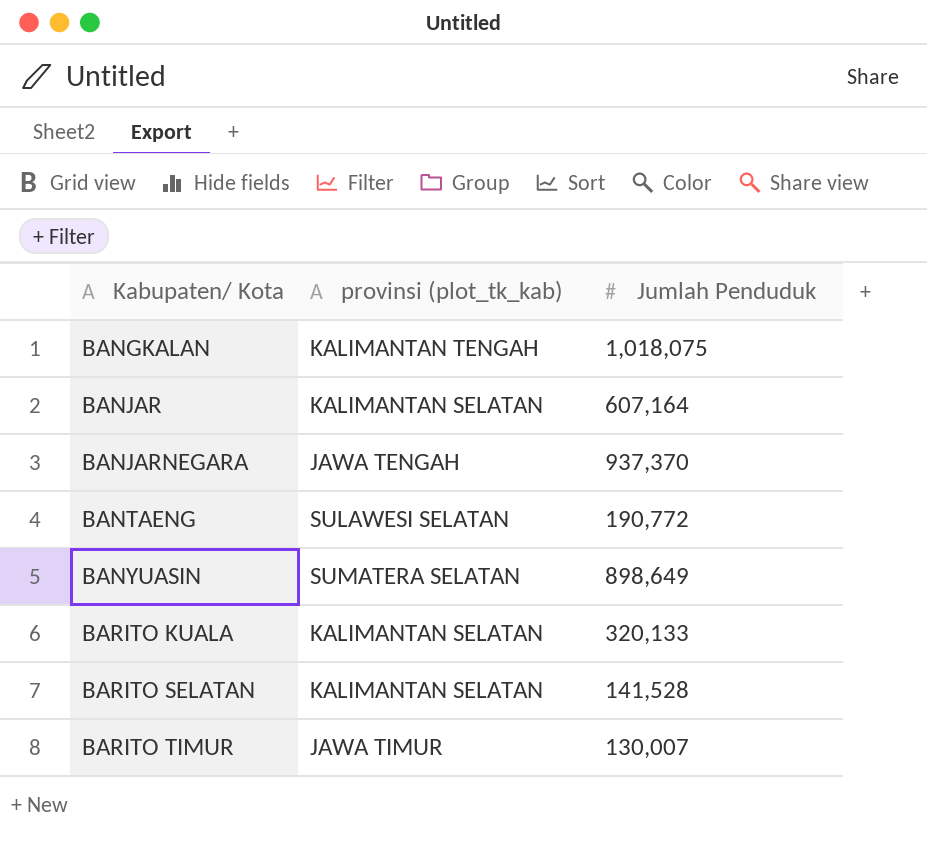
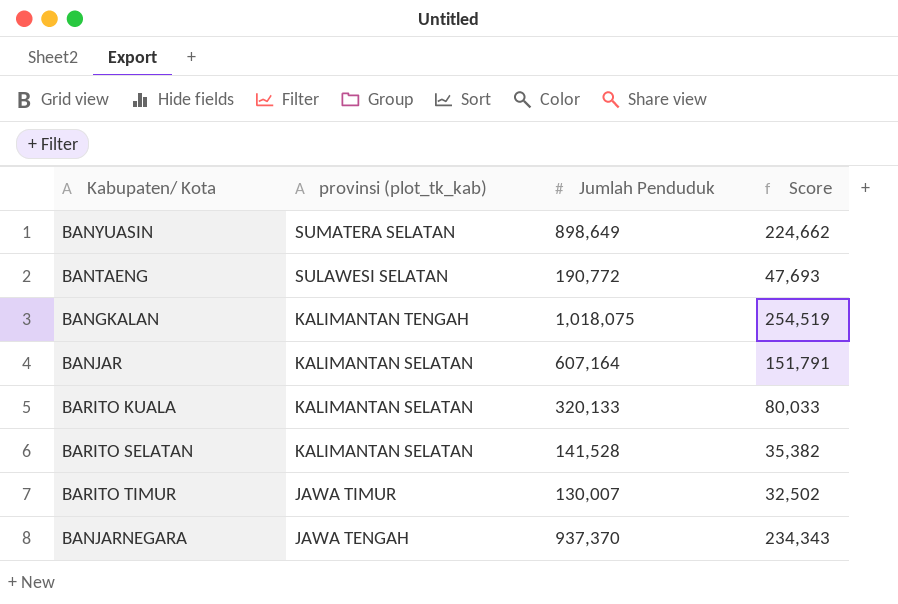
row order: Kabupaten/ Kota ascending -> provinsi (plot_tk_kab) descending
column Score | formula: none -> [Jumlah Penduduk] * 0.25

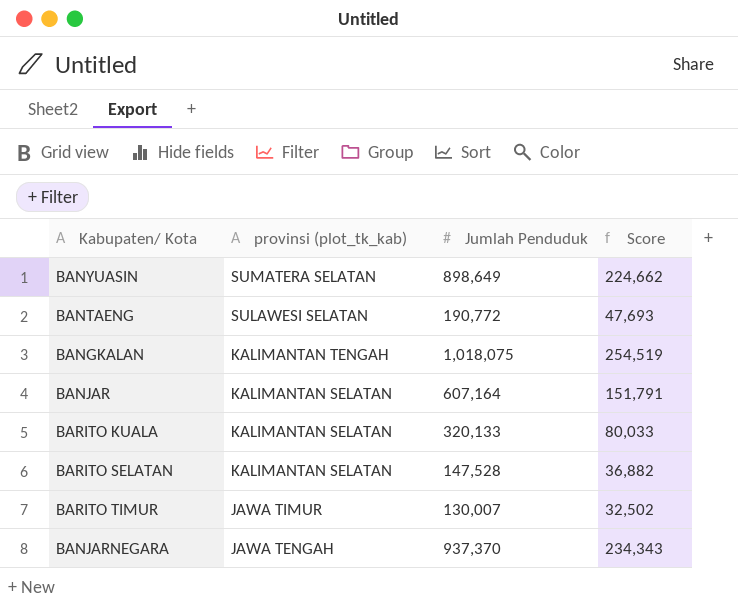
BARITO SELATAN | Jumlah Penduduk: 141,528 -> 147,528
BARITO SELATAN | Score: 35,382 -> 36,882

